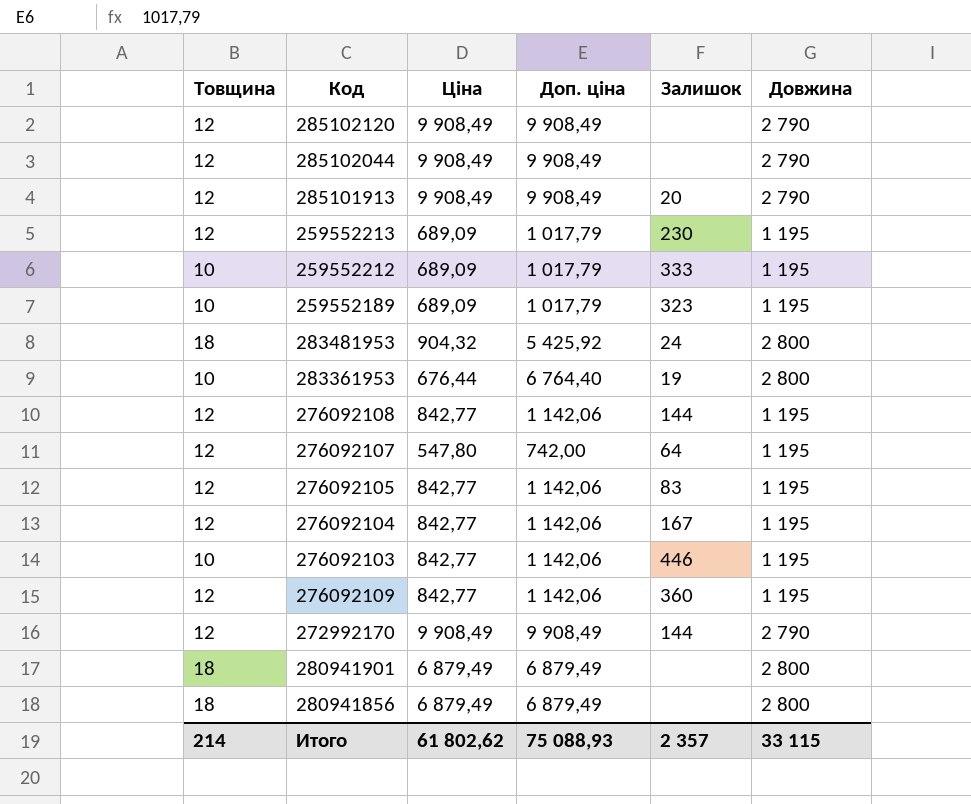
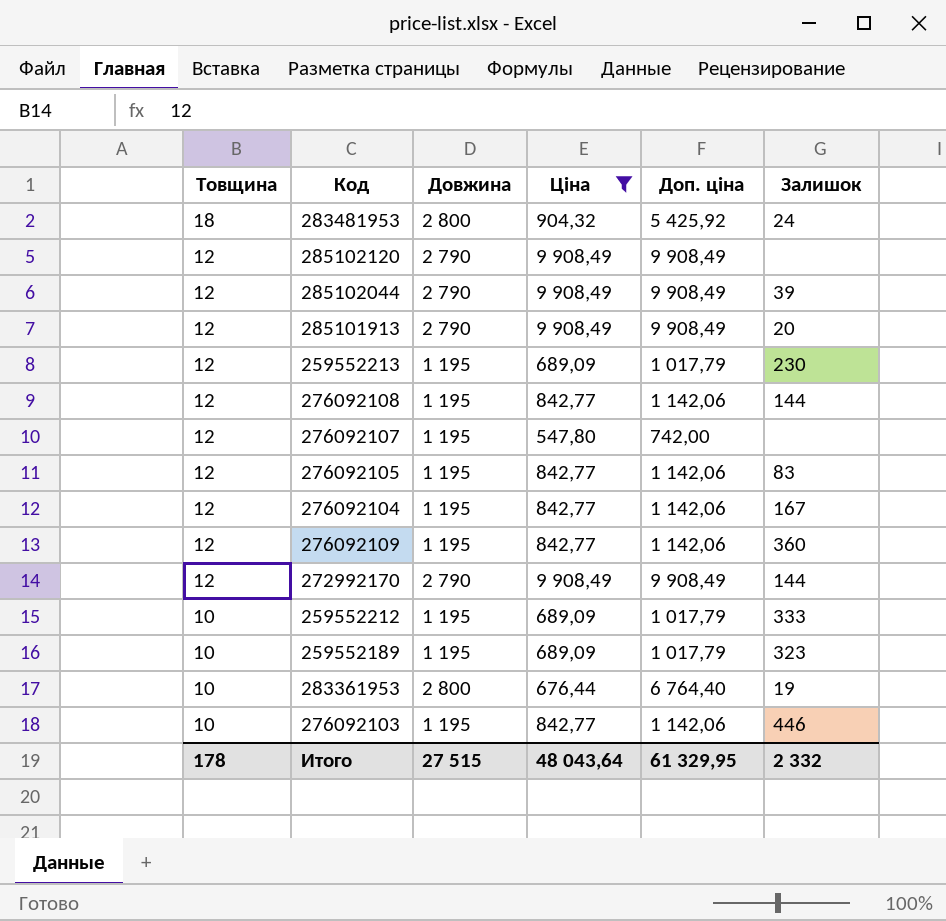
filter: none -> Ціна != 6 879,49
row order: none -> Товщина descending
column Довжина | position: 6 -> 3
285102044 | Залишок: none -> 39
276092107 | Залишок: 64 -> none
Итого | Товщина: 214 -> 178
Итого | Довжина: 33 115 -> 27 515
Итого | Ціна: 61 802,62 -> 48 043,64
Итого | Доп. ціна: 75 088,93 -> 61 329,95
Итого | Залишок: 2 357 -> 2 332

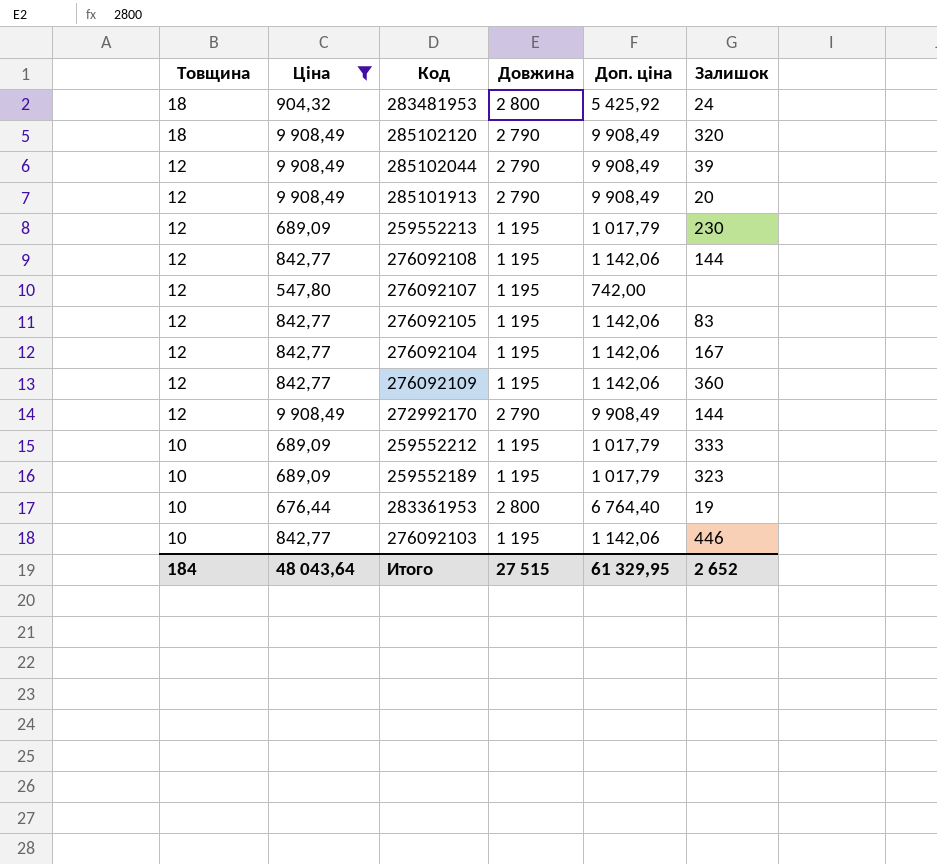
column Ціна | position: 4 -> 2
285102120 | Товщина: 12 -> 18
285102120 | Залишок: none -> 320
Итого | Товщина: 178 -> 184
Итого | Залишок: 2 332 -> 2 652

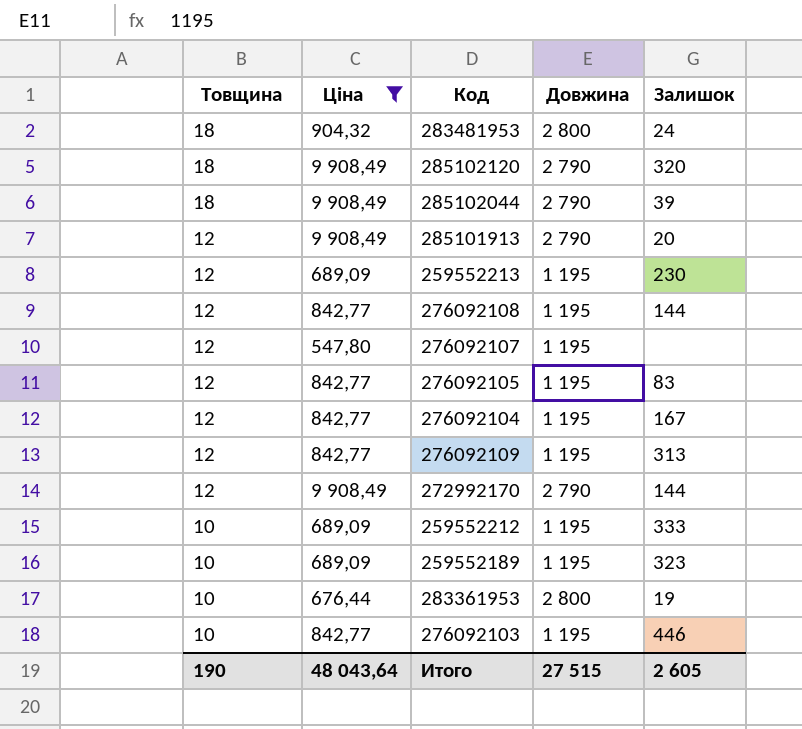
column Доп. ціна | position: 5 -> none
285102044 | Товщина: 12 -> 18
276092109 | Залишок: 360 -> 313
Итого | Товщина: 184 -> 190
Итого | Залишок: 2 652 -> 2 605

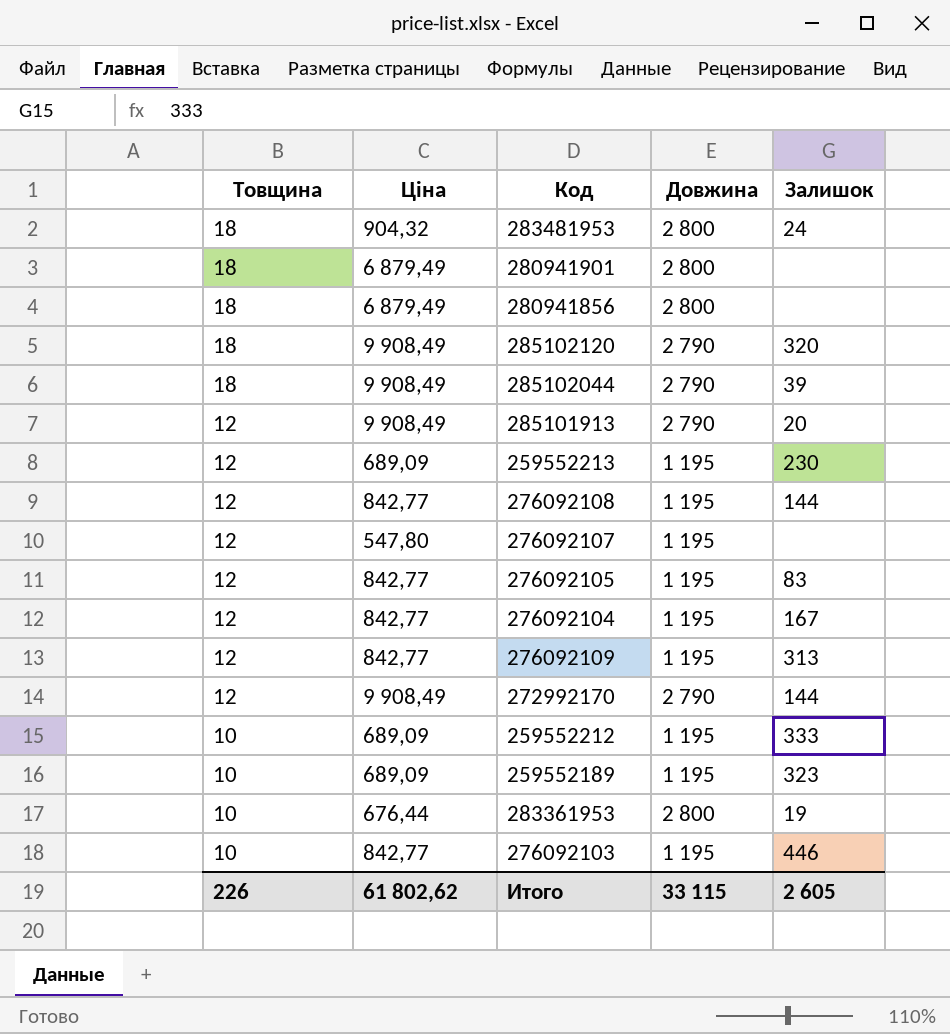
filter: Ціна != 6 879,49 -> none
Итого | Товщина: 190 -> 226
Итого | Ціна: 48 043,64 -> 61 802,62
Итого | Довжина: 27 515 -> 33 115

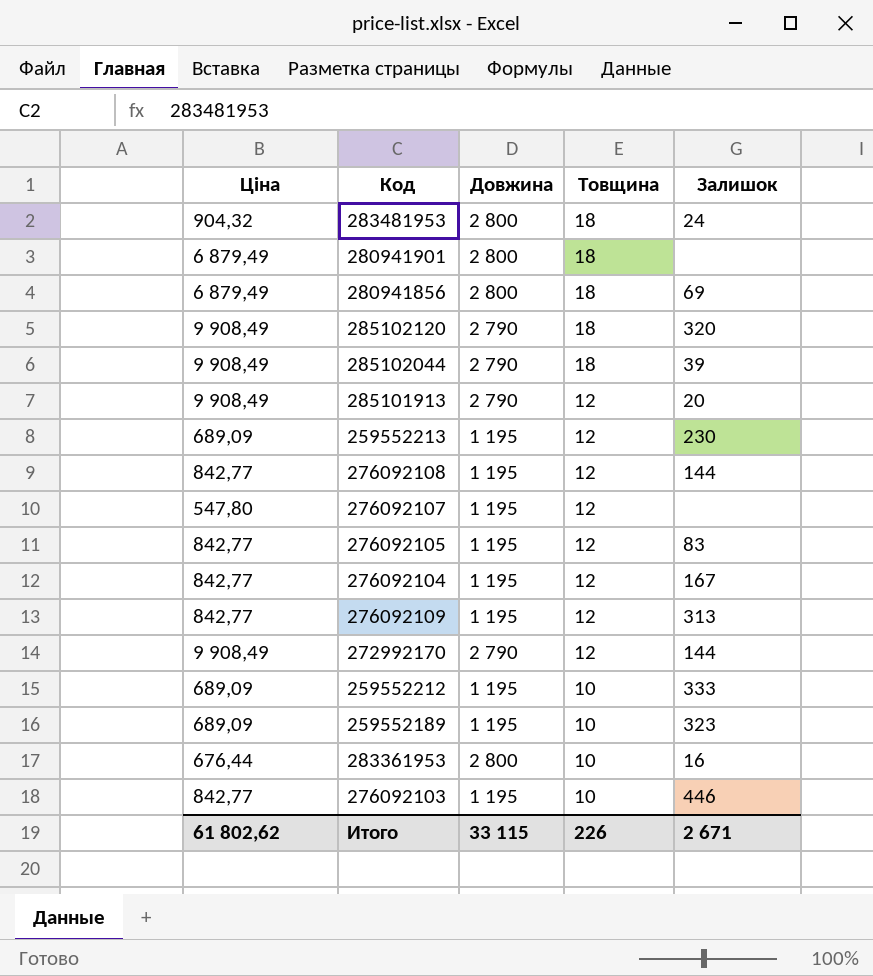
column Товщина | position: 1 -> 4
280941856 | Залишок: none -> 69
283361953 | Залишок: 19 -> 16
Итого | Залишок: 2 605 -> 2 671

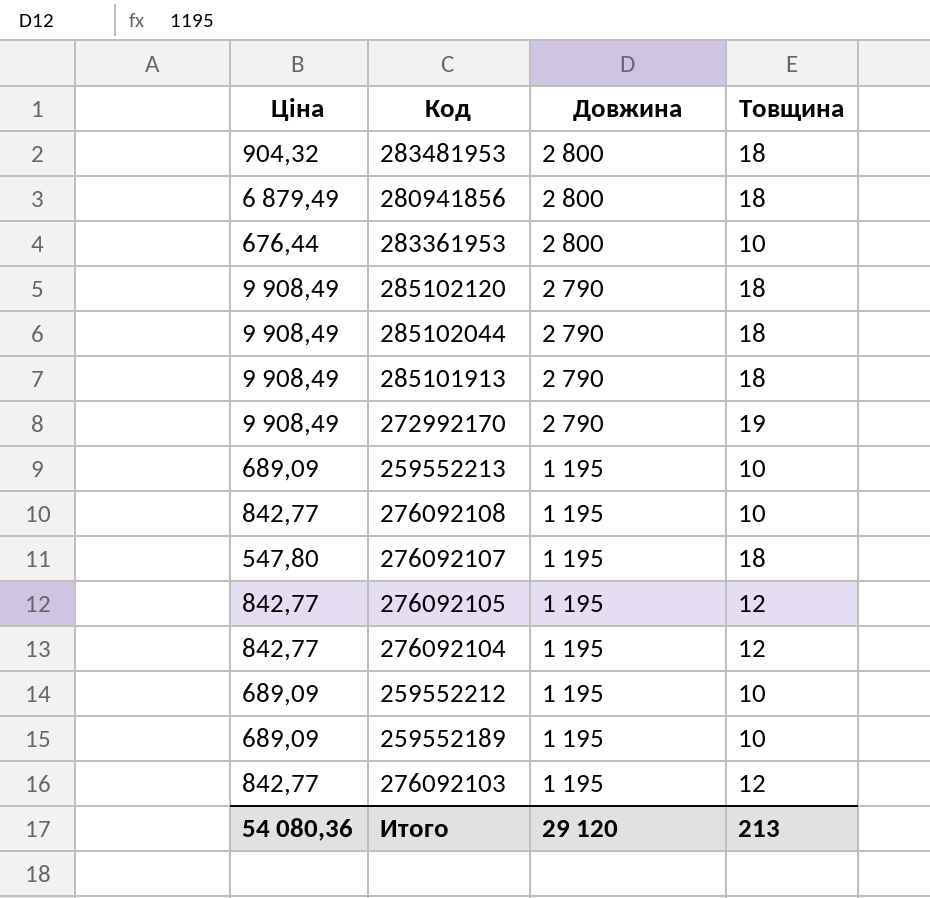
row order: Товщина descending -> Довжина descending
column Залишок | position: 5 -> none
row 280941901: 6 879,49 | 2 800 | 18 | none -> none
row 276092109: 842,77 | 1 195 | 12 | 313 -> none
285101913 | Товщина: 12 -> 18
272992170 | Товщина: 12 -> 19
259552213 | Товщина: 12 -> 10
276092108 | Товщина: 12 -> 10
276092107 | Товщина: 12 -> 18
276092103 | Товщина: 10 -> 12
Итого | Ціна: 61 802,62 -> 54 080,36
Итого | Довжина: 33 115 -> 29 120
Итого | Товщина: 226 -> 213

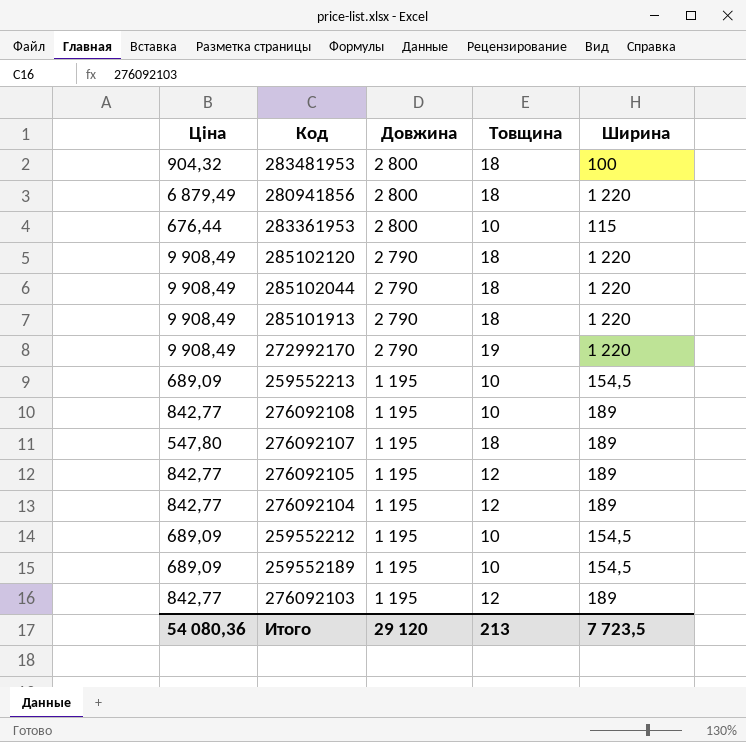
column Ширина | position: none -> 5

